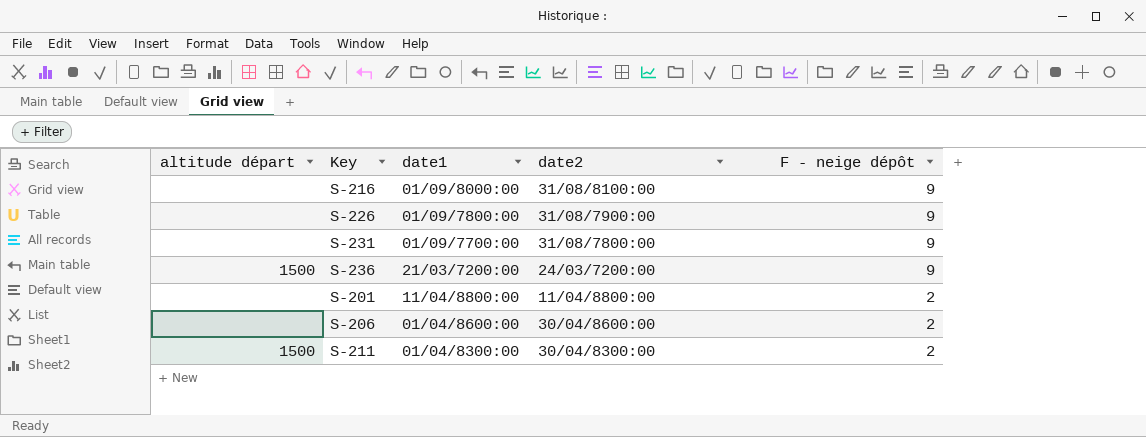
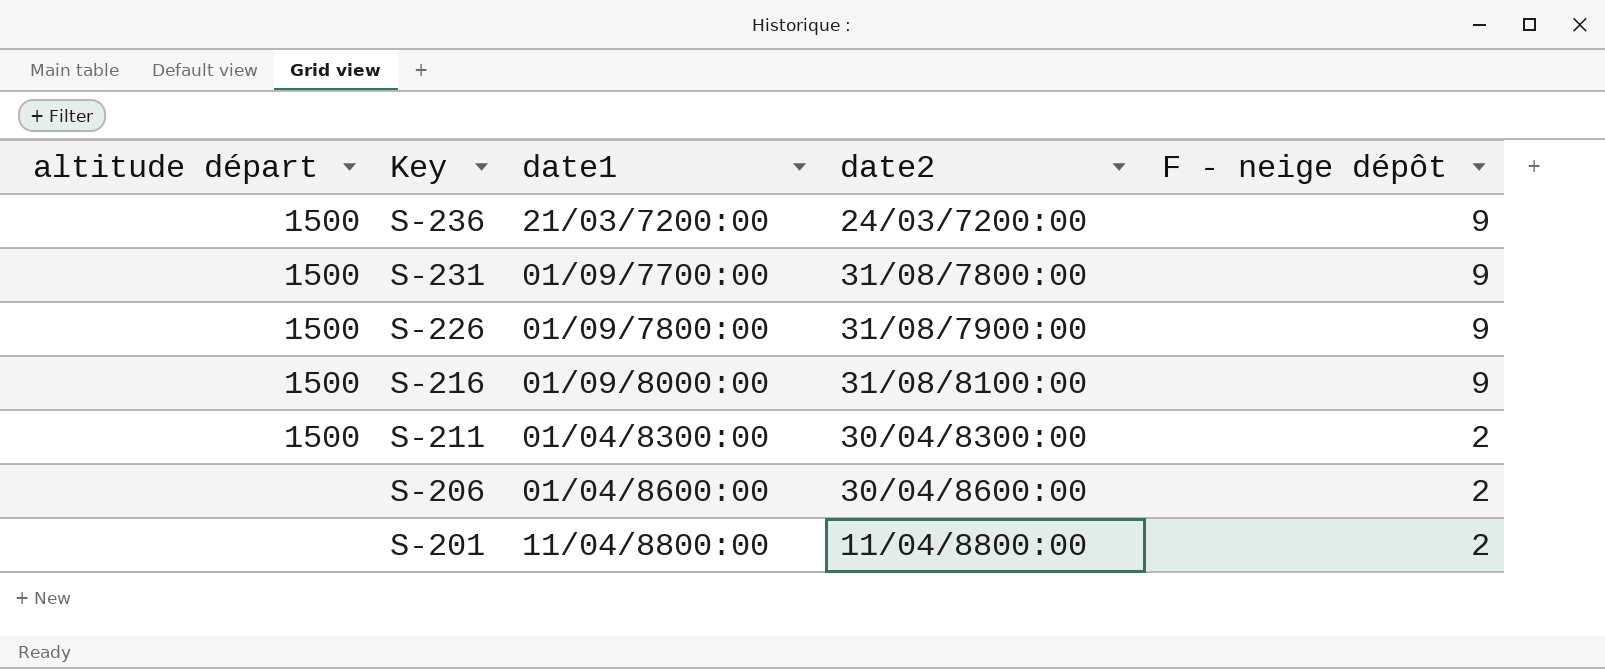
row order: F - neige dépôt descending -> Key descending
S-231 | altitude départ: none -> 1500
S-226 | altitude départ: none -> 1500
S-216 | altitude départ: none -> 1500

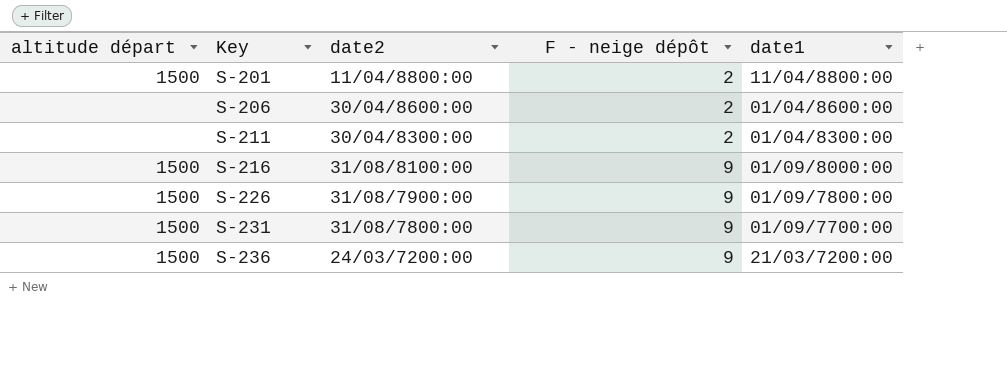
row order: Key descending -> Key ascending
column date1 | position: 3 -> 5
S-201 | altitude départ: none -> 1500
S-211 | altitude départ: 1500 -> none

